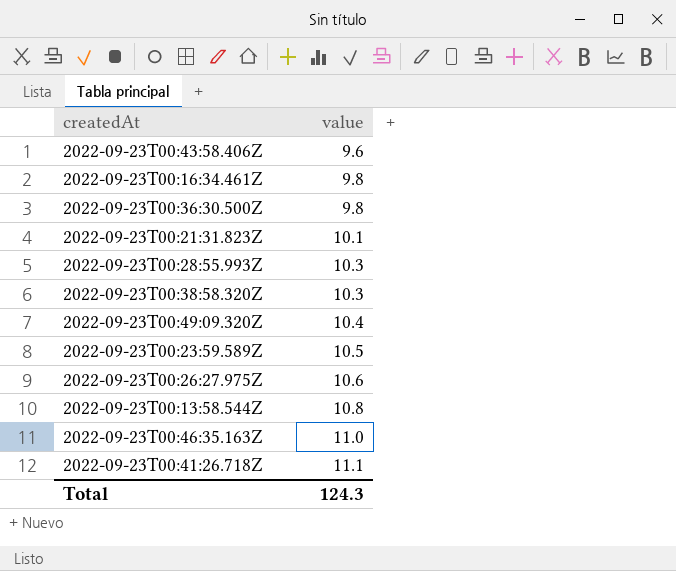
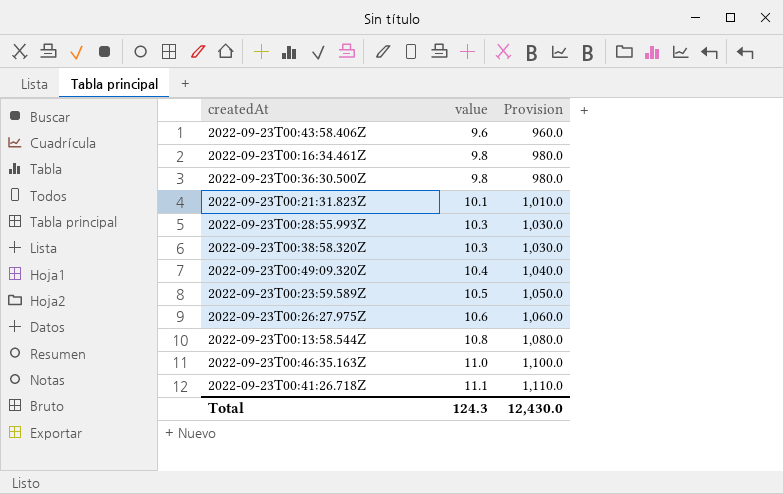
column Provision | formula: none -> [value] * 100

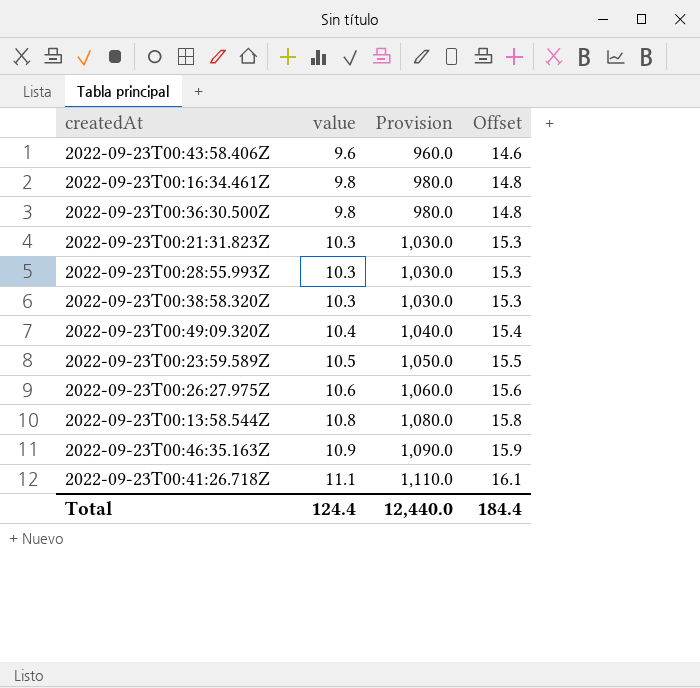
column Offset | formula: none -> [value] + 5
2022-09-23T00:21:31.823Z | value: 10.1 -> 10.3
2022-09-23T00:21:31.823Z | Provision: 1,010.0 -> 1,030.0
2022-09-23T00:46:35.163Z | value: 11.0 -> 10.9
2022-09-23T00:46:35.163Z | Provision: 1,100.0 -> 1,090.0
Total | value: 124.3 -> 124.4
Total | Provision: 12,430.0 -> 12,440.0

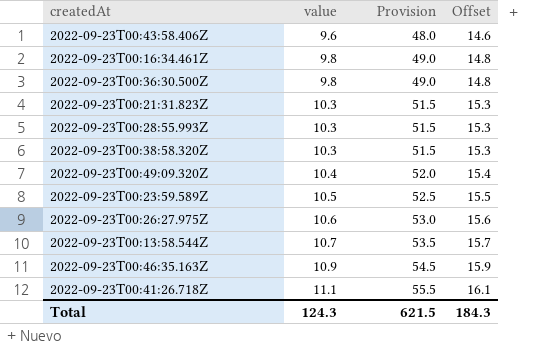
column Provision | formula: [value] * 100 -> [value] * 5
2022-09-23T00:13:58.544Z | value: 10.8 -> 10.7
2022-09-23T00:13:58.544Z | Offset: 15.8 -> 15.7
Total | value: 124.4 -> 124.3
Total | Provision: 12,440.0 -> 621.5
Total | Offset: 184.4 -> 184.3

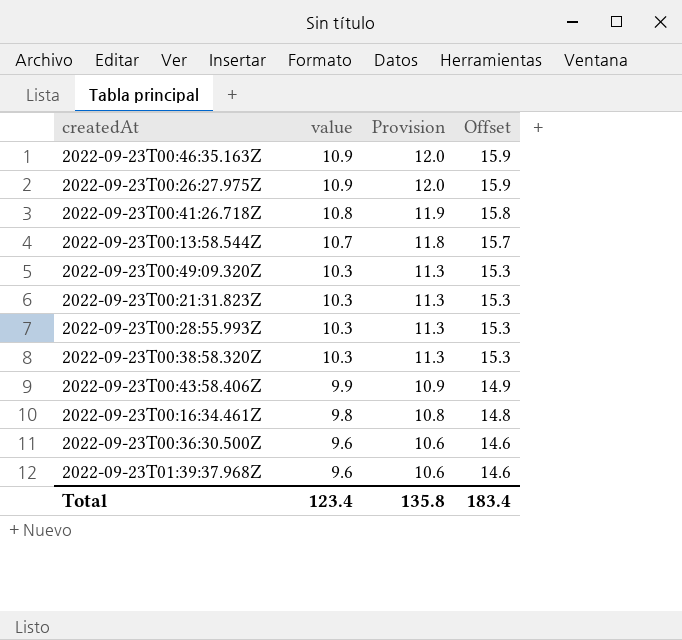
row order: value ascending -> value descending
column Provision | formula: [value] * 5 -> [value] * 1.1
row 2022-09-23T00:23:59.589Z: 10.5 | 52.5 | 15.5 -> none
2022-09-23T00:26:27.975Z | value: 10.6 -> 10.9
2022-09-23T00:26:27.975Z | Offset: 15.6 -> 15.9
2022-09-23T00:41:26.718Z | value: 11.1 -> 10.8
2022-09-23T00:41:26.718Z | Offset: 16.1 -> 15.8
2022-09-23T00:49:09.320Z | value: 10.4 -> 10.3
2022-09-23T00:49:09.320Z | Offset: 15.4 -> 15.3
2022-09-23T00:43:58.406Z | value: 9.6 -> 9.9
2022-09-23T00:43:58.406Z | Offset: 14.6 -> 14.9
2022-09-23T00:36:30.500Z | value: 9.8 -> 9.6
2022-09-23T00:36:30.500Z | Offset: 14.8 -> 14.6
row 2022-09-23T01:39:37.968Z: none -> 9.6 | 10.6 | 14.6
Total | value: 124.3 -> 123.4
Total | Provision: 621.5 -> 135.8
Total | Offset: 184.3 -> 183.4

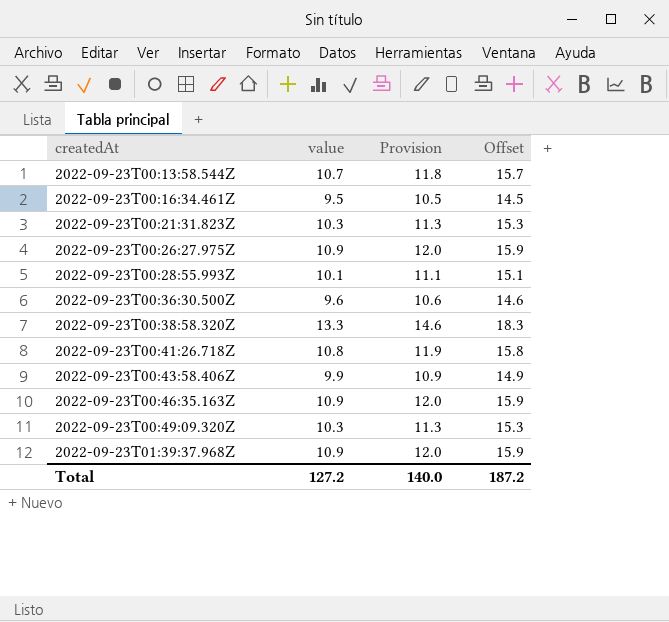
row order: value descending -> createdAt ascending
2022-09-23T00:16:34.461Z | value: 9.8 -> 9.5
2022-09-23T00:16:34.461Z | Provision: 10.8 -> 10.5
2022-09-23T00:16:34.461Z | Offset: 14.8 -> 14.5
2022-09-23T00:28:55.993Z | value: 10.3 -> 10.1
2022-09-23T00:28:55.993Z | Provision: 11.3 -> 11.1
2022-09-23T00:28:55.993Z | Offset: 15.3 -> 15.1
2022-09-23T00:38:58.320Z | value: 10.3 -> 13.3
2022-09-23T00:38:58.320Z | Provision: 11.3 -> 14.6
2022-09-23T00:38:58.320Z | Offset: 15.3 -> 18.3
2022-09-23T01:39:37.968Z | value: 9.6 -> 10.9
2022-09-23T01:39:37.968Z | Provision: 10.6 -> 12.0
2022-09-23T01:39:37.968Z | Offset: 14.6 -> 15.9
Total | value: 123.4 -> 127.2
Total | Provision: 135.8 -> 140.0
Total | Offset: 183.4 -> 187.2

